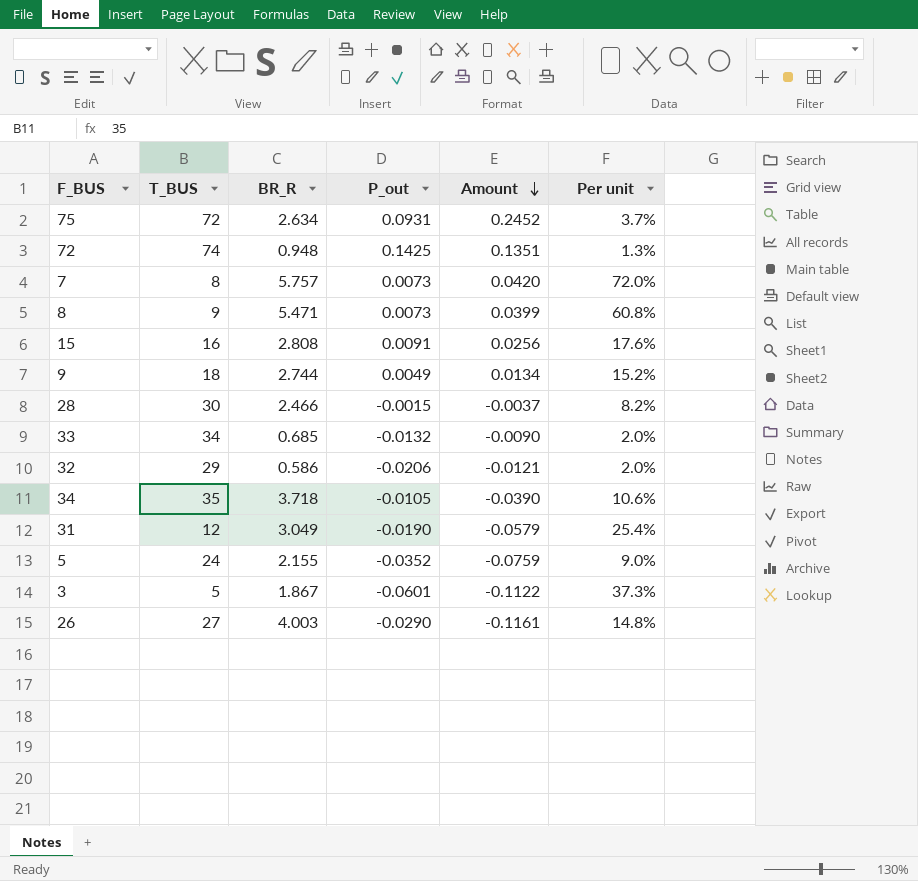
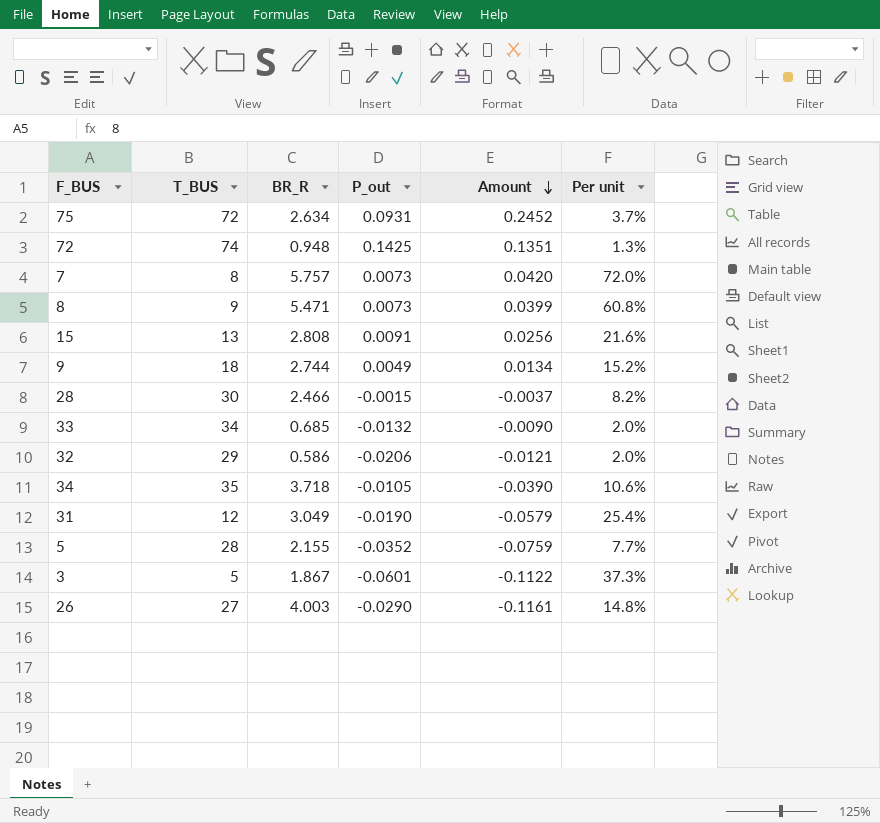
15 | T_BUS: 16 -> 13
15 | Per unit: 17.6% -> 21.6%
5 | T_BUS: 24 -> 28
5 | Per unit: 9.0% -> 7.7%

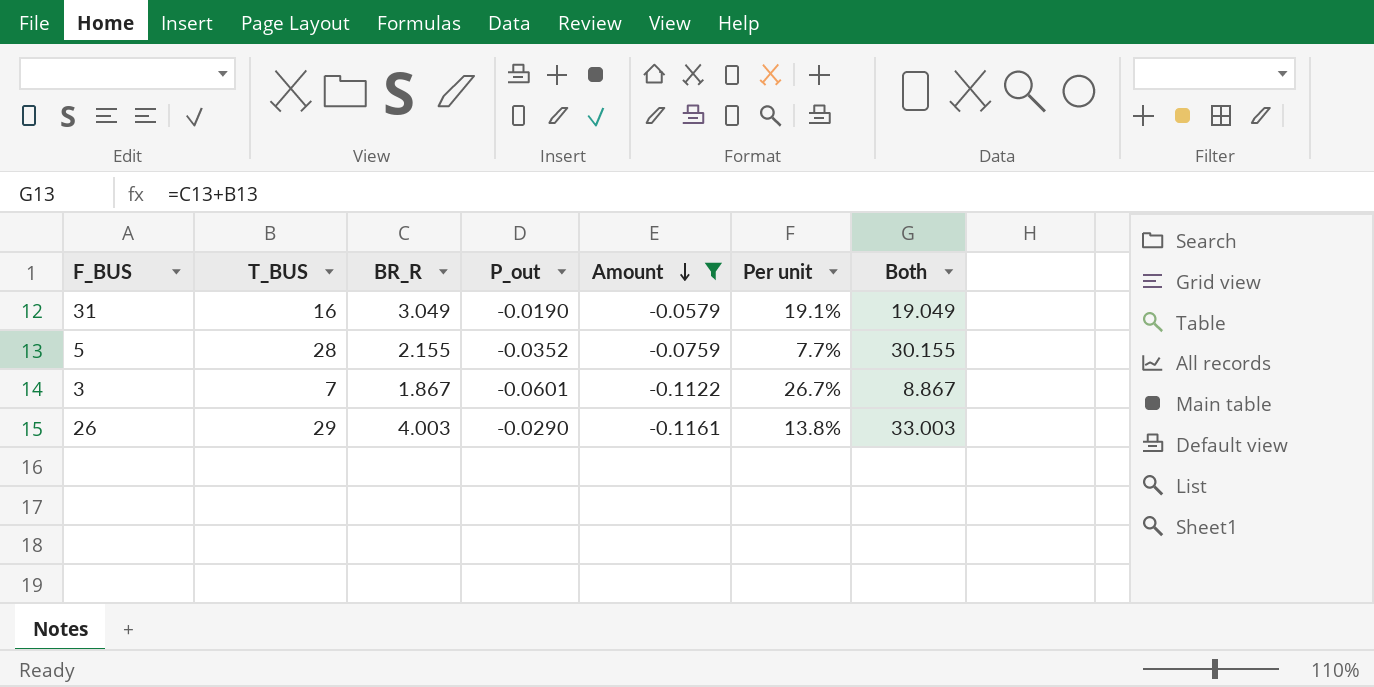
filter: none -> Amount <= -0.0579
column Both | formula: none -> [T_BUS] + [BR_R]
31 | T_BUS: 12 -> 16
31 | Per unit: 25.4% -> 19.1%
3 | T_BUS: 5 -> 7
3 | Per unit: 37.3% -> 26.7%
26 | T_BUS: 27 -> 29
26 | Per unit: 14.8% -> 13.8%

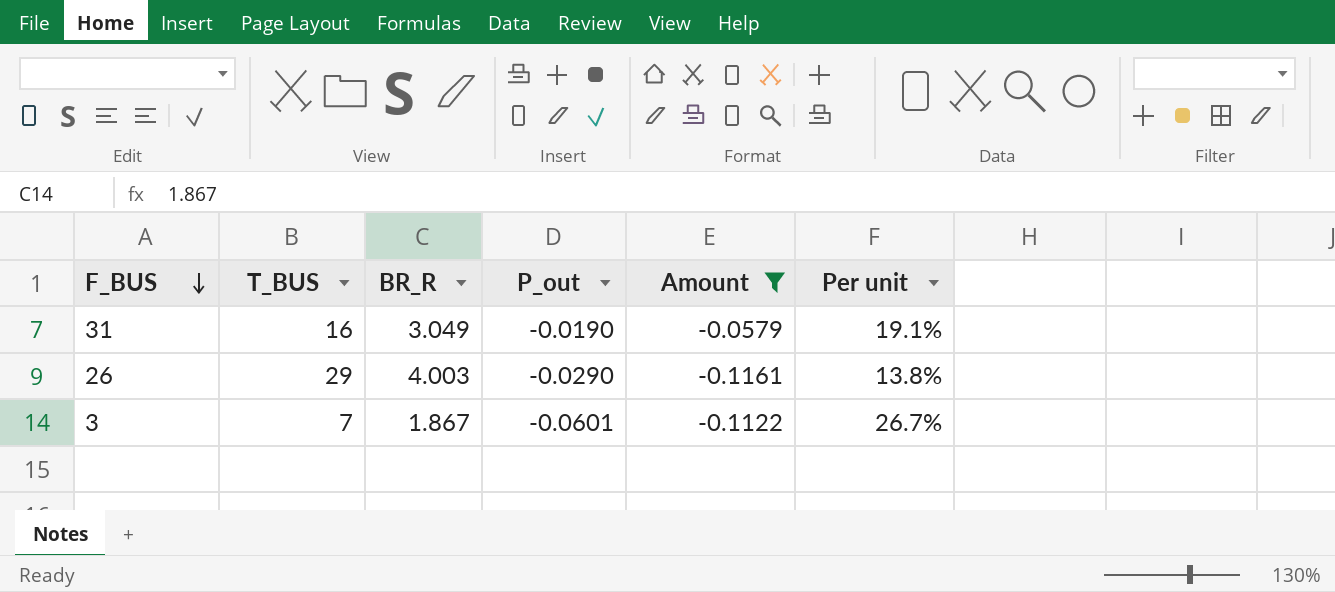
row order: Amount descending -> F_BUS descending
column Both | formula: [T_BUS] + [BR_R] -> none
row 5: 28 | 2.155 | -0.0352 | -0.0759 | 7.7% | 30.155 -> none

